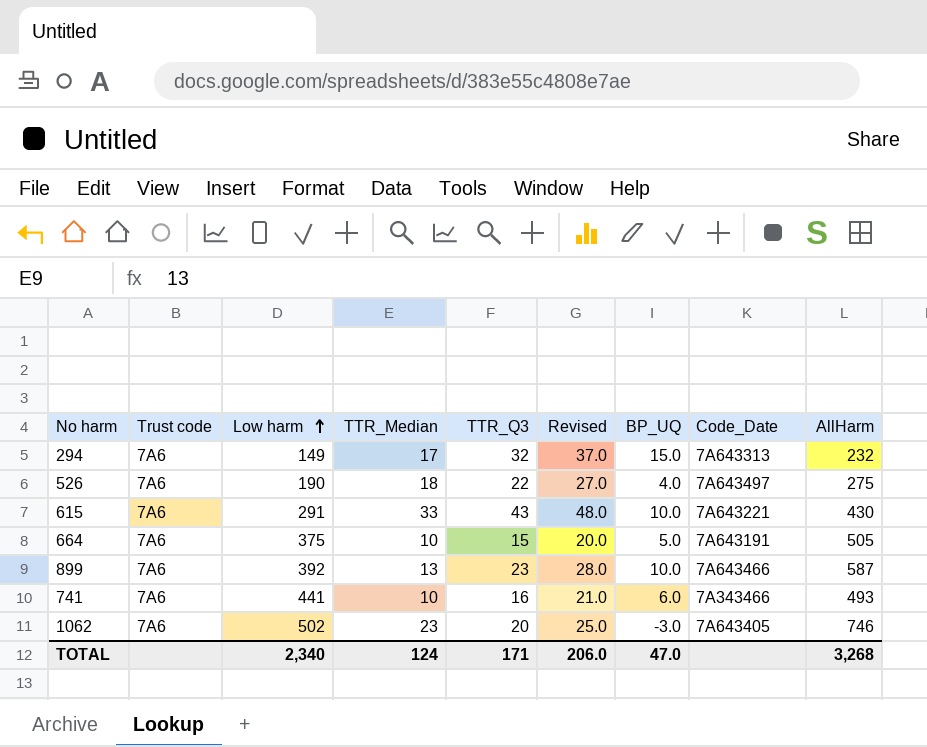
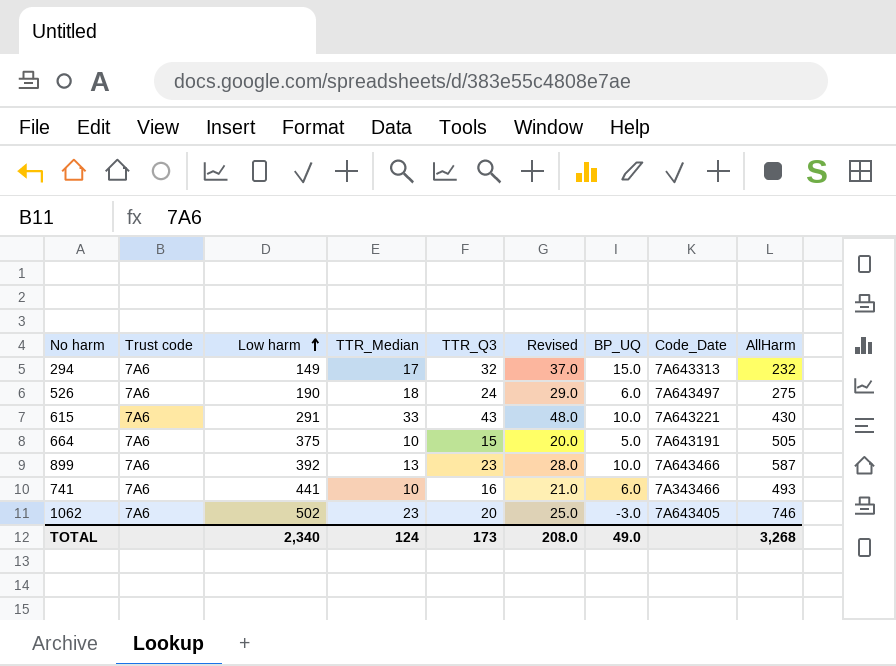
526 | TTR_Q3: 22 -> 24
526 | Revised: 27.0 -> 29.0
526 | BP_UQ: 4.0 -> 6.0
TOTAL | TTR_Q3: 171 -> 173
TOTAL | Revised: 206.0 -> 208.0
TOTAL | BP_UQ: 47.0 -> 49.0

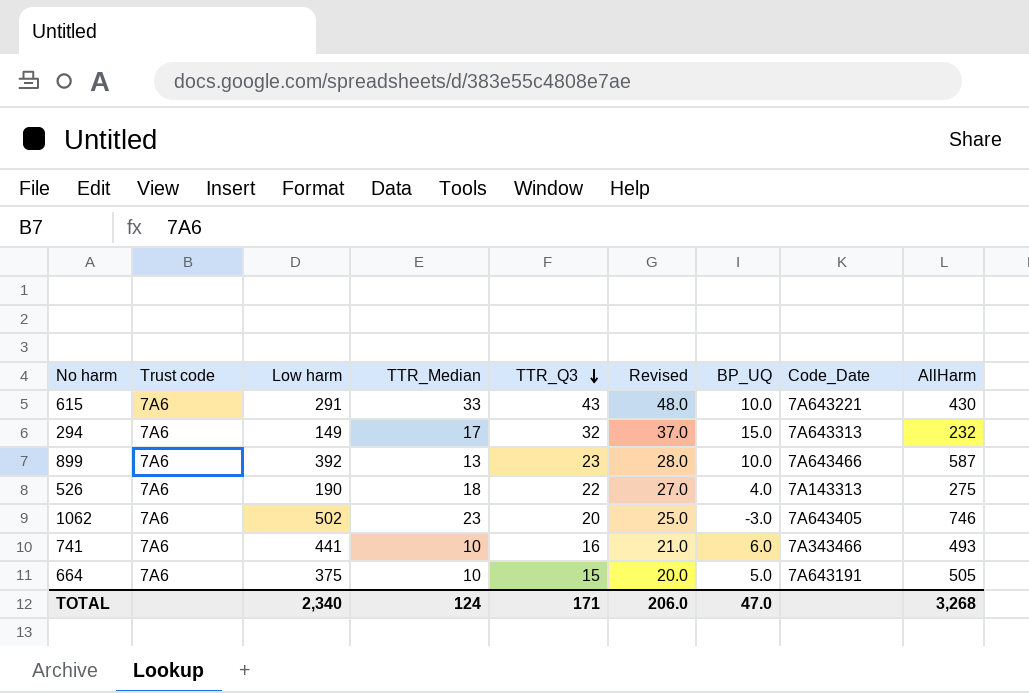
row order: Low harm ascending -> TTR_Q3 descending
526 | TTR_Q3: 24 -> 22
526 | Revised: 29.0 -> 27.0
526 | BP_UQ: 6.0 -> 4.0
526 | Code_Date: 7A643497 -> 7A143313
TOTAL | TTR_Q3: 173 -> 171
TOTAL | Revised: 208.0 -> 206.0
TOTAL | BP_UQ: 49.0 -> 47.0

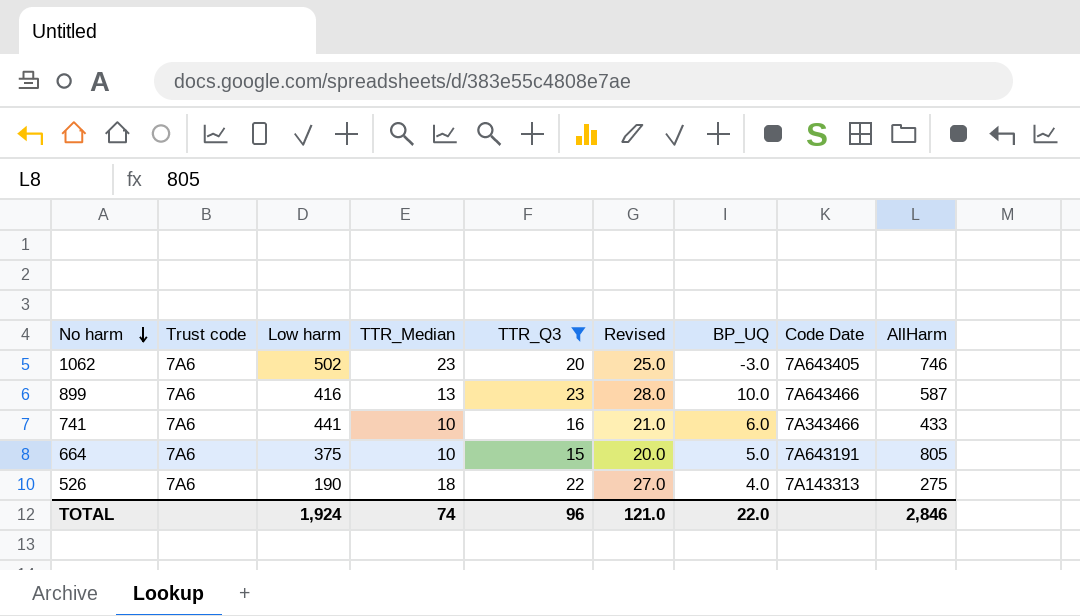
filter: none -> TTR_Q3 <= 23
row order: TTR_Q3 descending -> No harm descending
column name: Code_Date -> Code Date
899 | Low harm: 392 -> 416
741 | AllHarm: 493 -> 433
664 | AllHarm: 505 -> 805
TOTAL | Low harm: 2,340 -> 1,924
TOTAL | TTR_Median: 124 -> 74
TOTAL | TTR_Q3: 171 -> 96
TOTAL | Revised: 206.0 -> 121.0
TOTAL | BP_UQ: 47.0 -> 22.0
TOTAL | AllHarm: 3,268 -> 2,846

